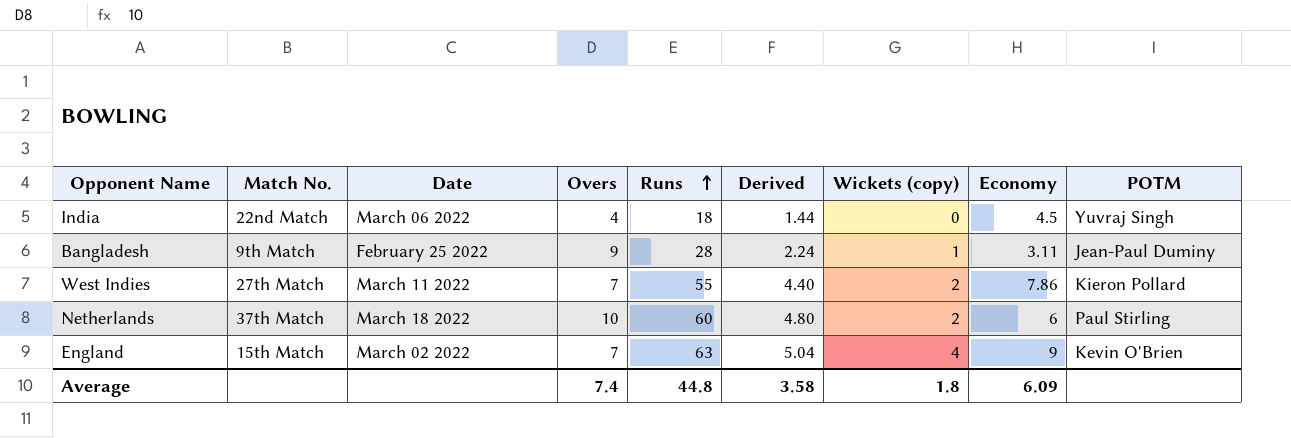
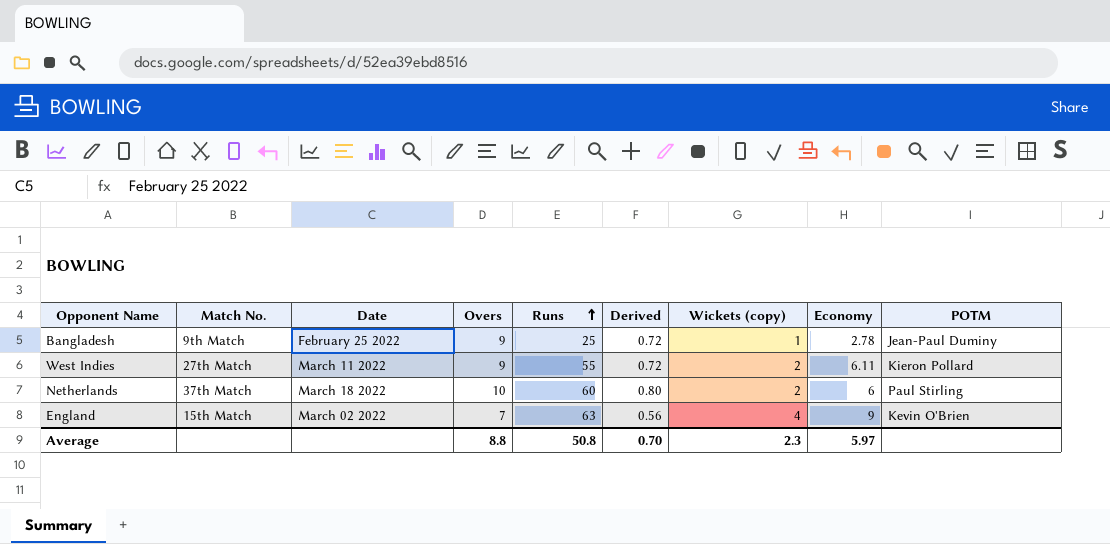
column Derived | formula: [Runs] * 0.08 -> [Overs] * 0.08
row India: 22nd Match | March 06 2022 | 4 | 18 | 1.44 | 0 | 4.5 | Yuvraj Singh -> none
Bangladesh | Runs: 28 -> 25
Bangladesh | Economy: 3.11 -> 2.78
West Indies | Overs: 7 -> 9
West Indies | Economy: 7.86 -> 6.11
Average | Overs: 7.4 -> 8.8
Average | Runs: 44.8 -> 50.8
Average | Derived: 3.58 -> 0.70
Average | Wickets (copy): 1.8 -> 2.3
Average | Economy: 6.09 -> 5.97

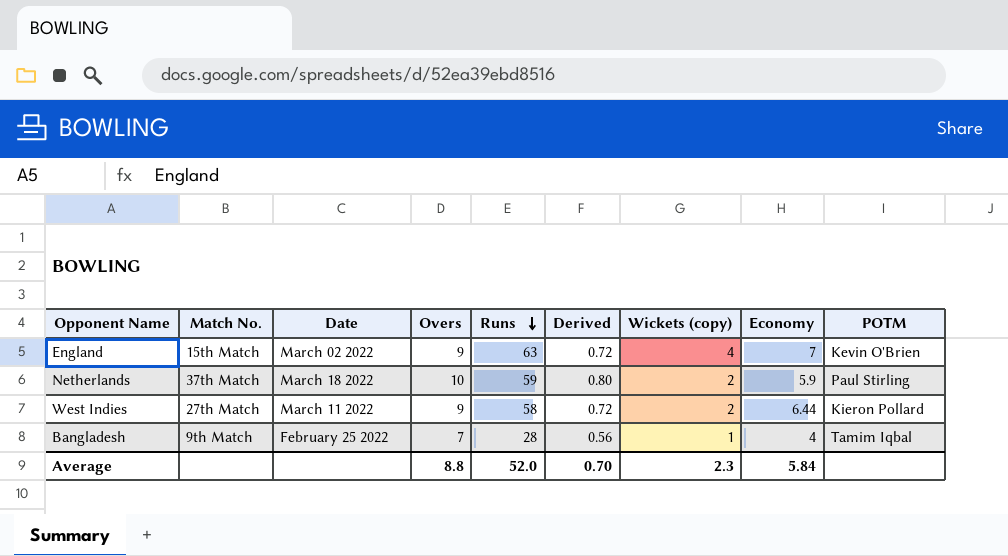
row order: Runs ascending -> Runs descending
England | Overs: 7 -> 9
England | Derived: 0.56 -> 0.72
England | Economy: 9 -> 7
Netherlands | Runs: 60 -> 59
Netherlands | Economy: 6 -> 5.9
West Indies | Runs: 55 -> 58
West Indies | Economy: 6.11 -> 6.44
Bangladesh | Overs: 9 -> 7
Bangladesh | Runs: 25 -> 28
Bangladesh | Derived: 0.72 -> 0.56
Bangladesh | Economy: 2.78 -> 4
Bangladesh | POTM: Jean-Paul Duminy -> Tamim Iqbal
Average | Runs: 50.8 -> 52.0
Average | Economy: 5.97 -> 5.84

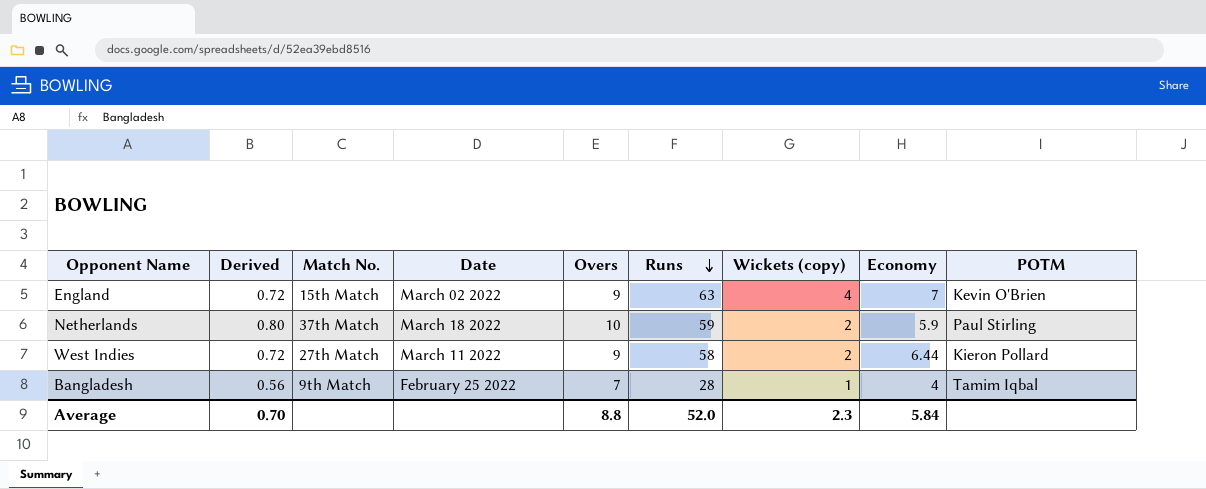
column Derived | position: 6 -> 2

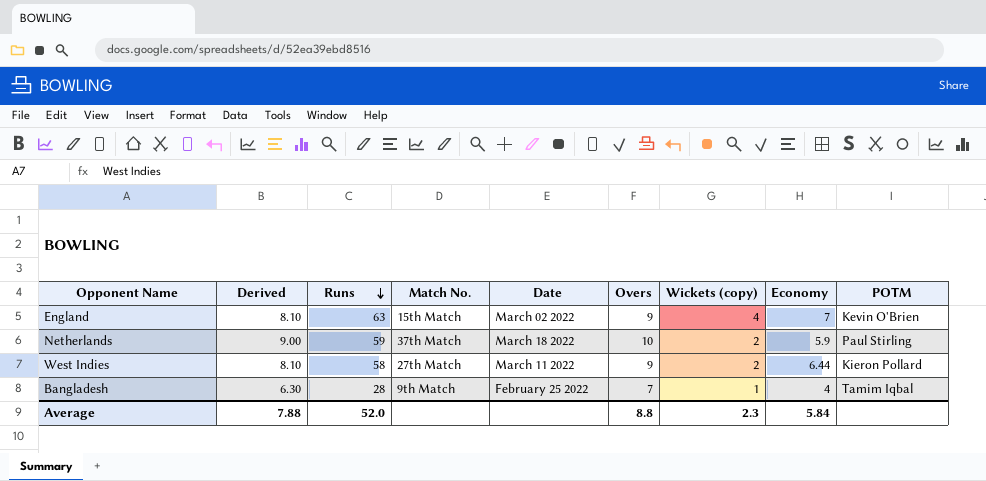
column Derived | formula: [Overs] * 0.08 -> [Overs] * 0.9
column Runs | position: 6 -> 3
Average | Derived: 0.70 -> 7.88

